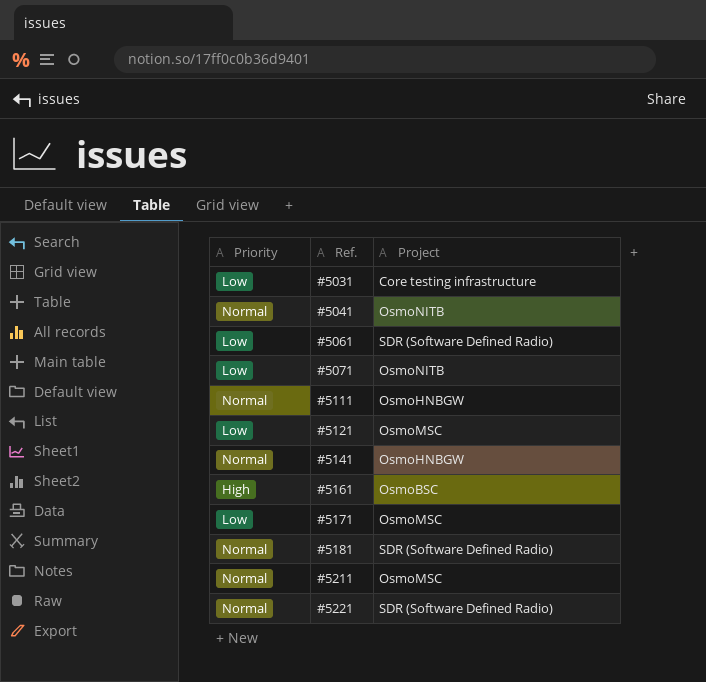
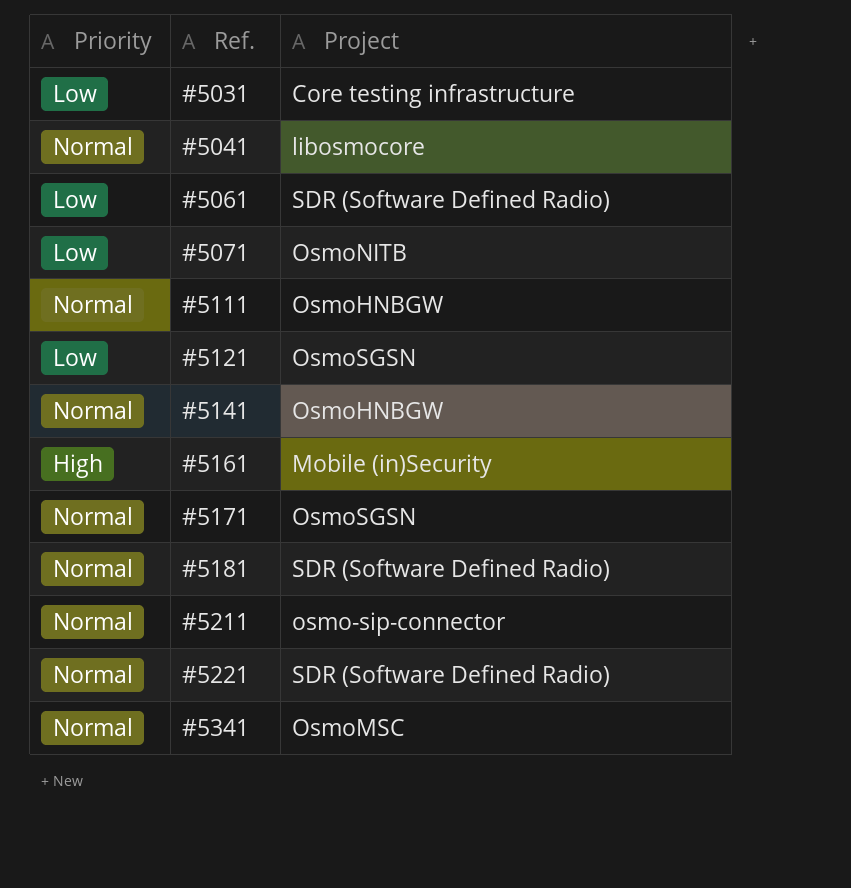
#5041 | Project: OsmoNITB -> libosmocore
#5121 | Project: OsmoMSC -> OsmoSGSN
#5161 | Project: OsmoBSC -> Mobile (in)Security
#5171 | Priority: Low -> Normal
#5171 | Project: OsmoMSC -> OsmoSGSN
#5211 | Project: OsmoMSC -> osmo-sip-connector
row #5341: none -> Normal | OsmoMSC

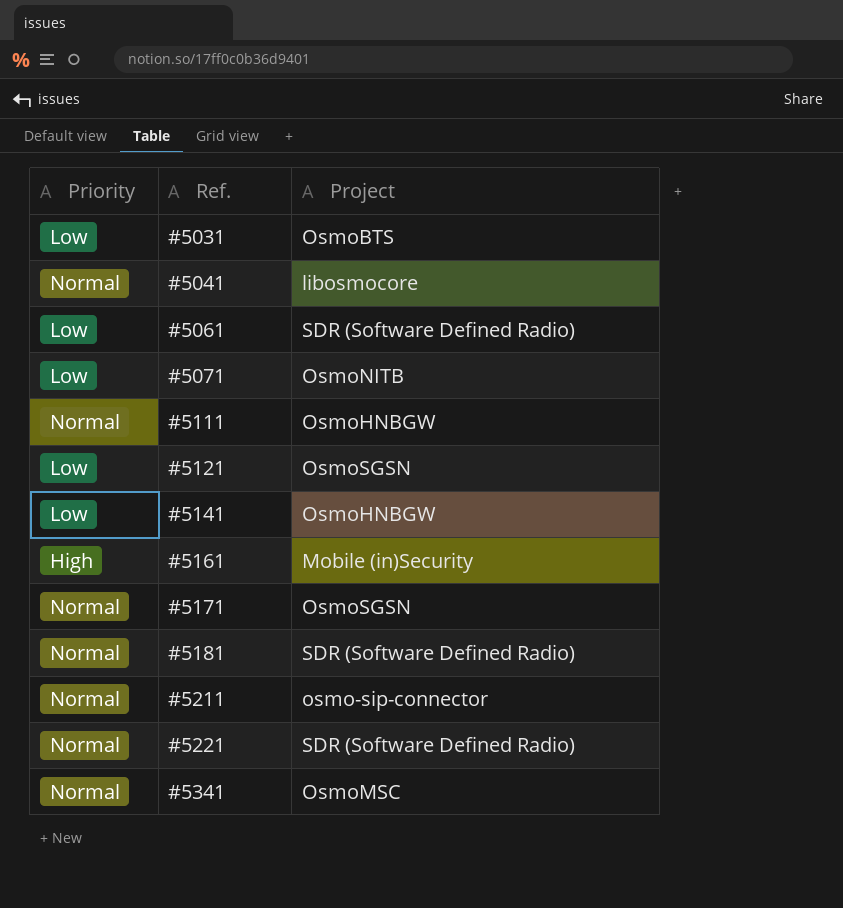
#5031 | Project: Core testing infrastructure -> OsmoBTS
#5141 | Priority: Normal -> Low

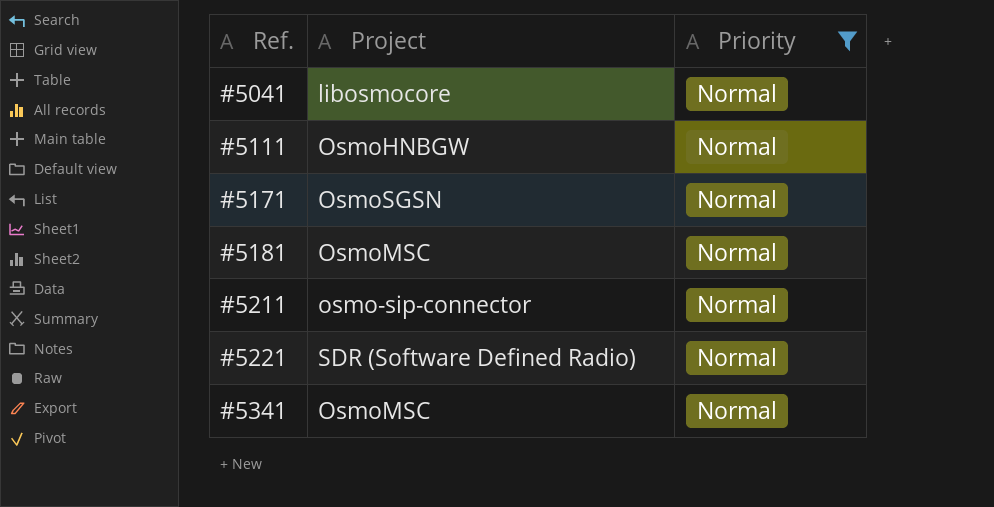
filter: none -> Priority = Normal
column Priority | position: 1 -> 3
#5181 | Project: SDR (Software Defined Radio) -> OsmoMSC

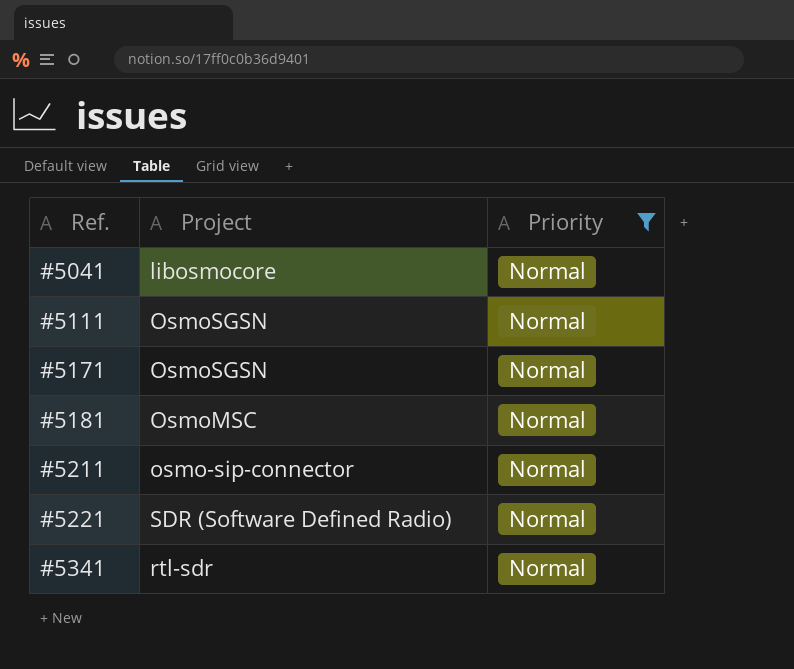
#5111 | Project: OsmoHNBGW -> OsmoSGSN
#5341 | Project: OsmoMSC -> rtl-sdr

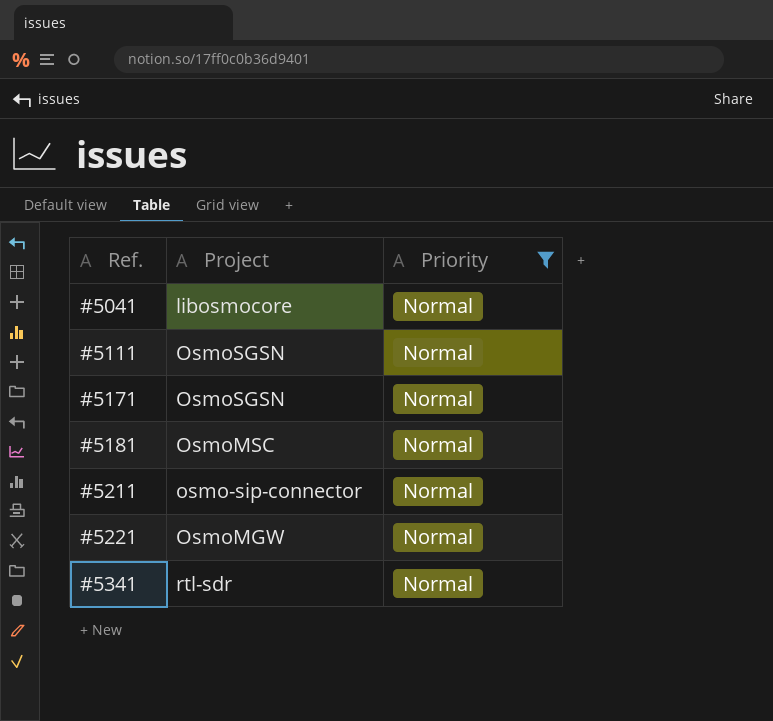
#5221 | Project: SDR (Software Defined Radio) -> OsmoMGW

